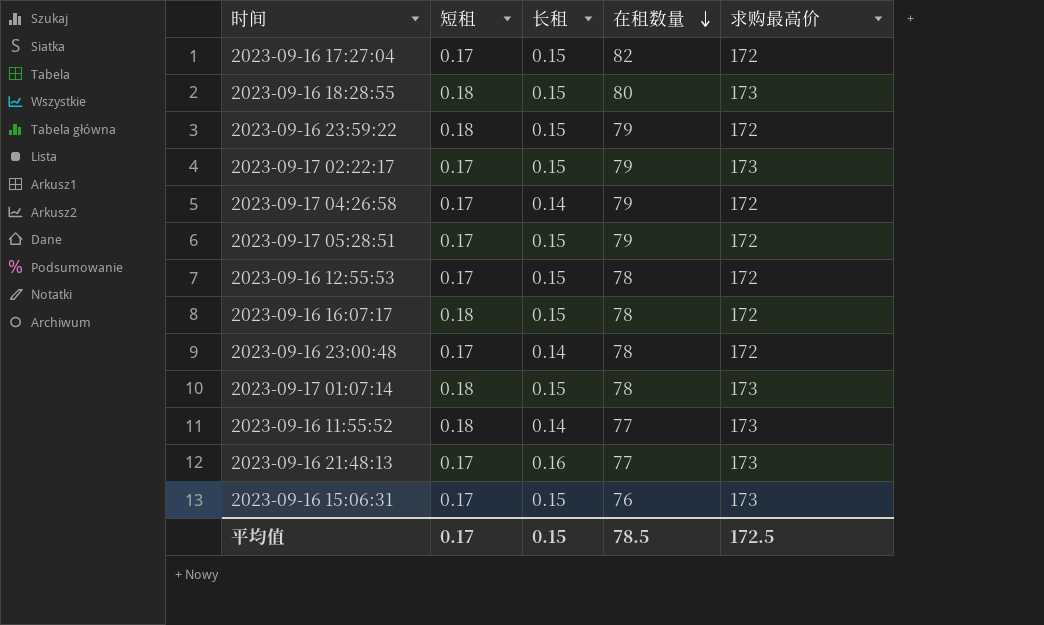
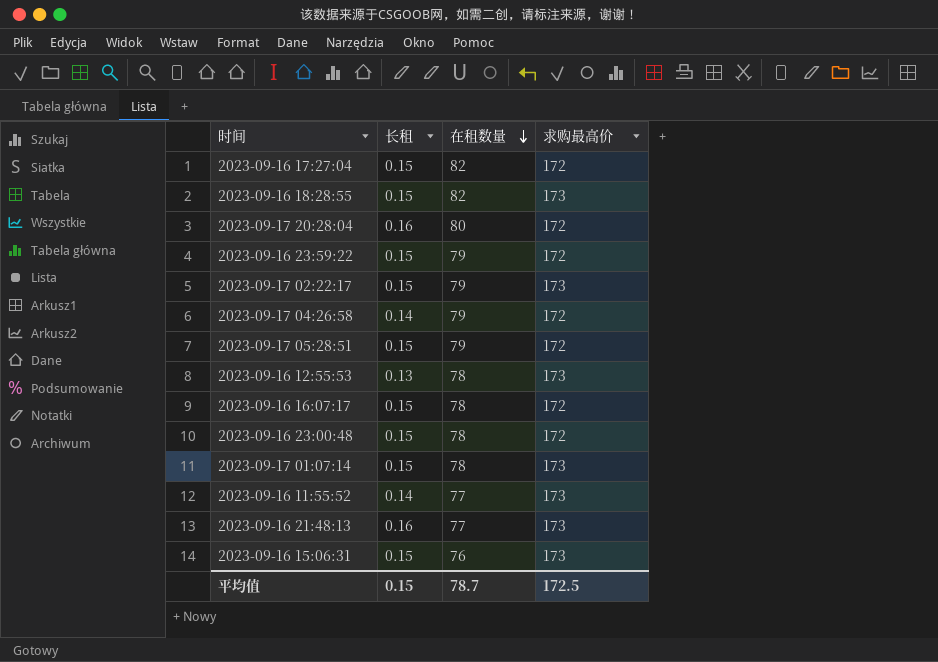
column 短租 | position: 2 -> none
2023-09-16 18:28:55 | 在租数量: 80 -> 82
row 2023-09-17 20:28:04: none -> 0.16 | 80 | 172
2023-09-16 12:55:53 | 长租: 0.15 -> 0.13
2023-09-16 12:55:53 | 求购最高价: 172 -> 173
2023-09-16 23:00:48 | 长租: 0.14 -> 0.15
平均值 | 在租数量: 78.5 -> 78.7

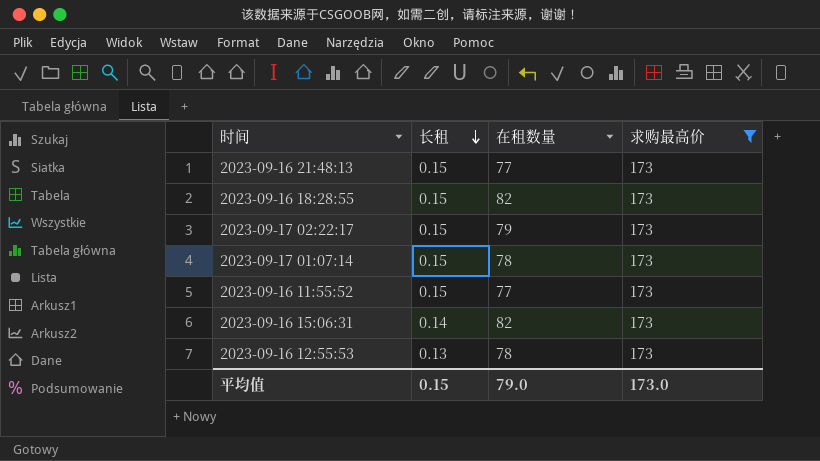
filter: none -> 求购最高价 = 173
row order: 在租数量 descending -> 长租 descending
2023-09-16 21:48:13 | 长租: 0.16 -> 0.15
2023-09-16 11:55:52 | 长租: 0.14 -> 0.15
2023-09-16 15:06:31 | 长租: 0.15 -> 0.14
2023-09-16 15:06:31 | 在租数量: 76 -> 82
平均值 | 在租数量: 78.7 -> 79.0
平均值 | 求购最高价: 172.5 -> 173.0

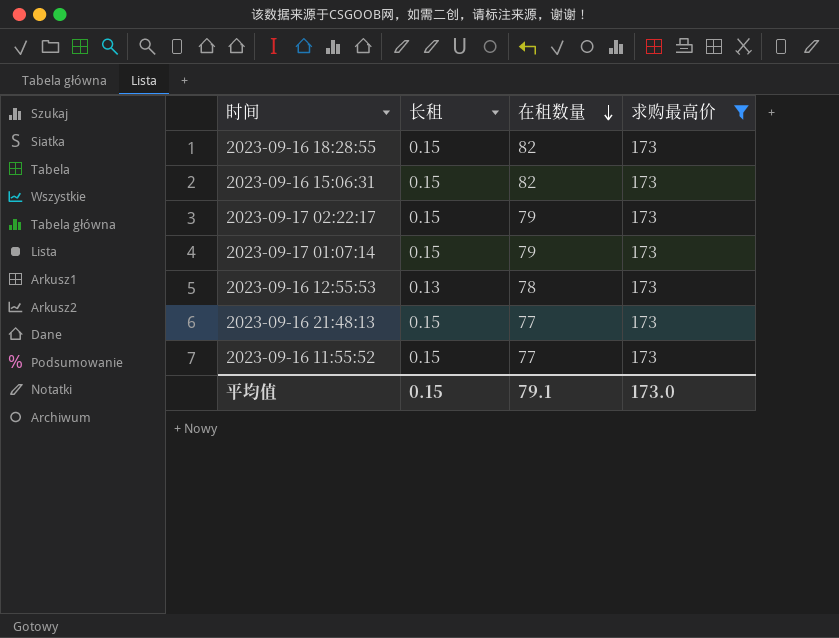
row order: 长租 descending -> 在租数量 descending
2023-09-16 15:06:31 | 长租: 0.14 -> 0.15
2023-09-17 01:07:14 | 在租数量: 78 -> 79
平均值 | 在租数量: 79.0 -> 79.1

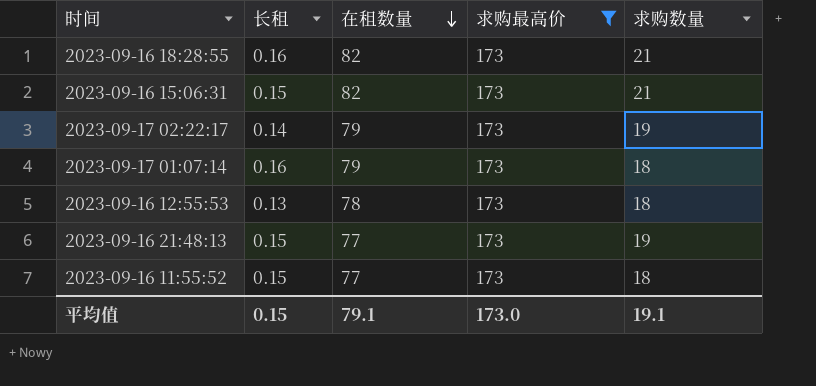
column 求购数量 | position: none -> 5
2023-09-16 18:28:55 | 长租: 0.15 -> 0.16
2023-09-17 02:22:17 | 长租: 0.15 -> 0.14
2023-09-17 01:07:14 | 长租: 0.15 -> 0.16

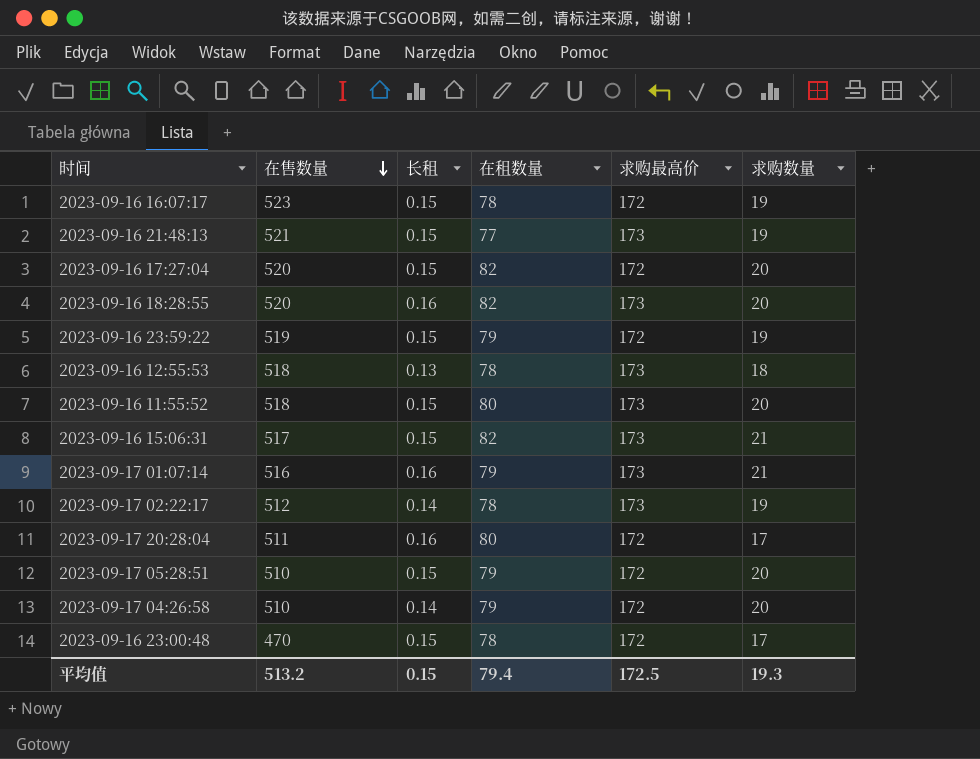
filter: 求购最高价 = 173 -> none
row order: 在租数量 descending -> 在售数量 descending
column 在售数量 | position: none -> 2
2023-09-16 18:28:55 | 求购数量: 21 -> 20
2023-09-16 11:55:52 | 在租数量: 77 -> 80
2023-09-16 11:55:52 | 求购数量: 18 -> 20
2023-09-17 01:07:14 | 求购数量: 18 -> 21
2023-09-17 02:22:17 | 在租数量: 79 -> 78
平均值 | 在租数量: 79.1 -> 79.4
平均值 | 求购最高价: 173.0 -> 172.5
平均值 | 求购数量: 19.1 -> 19.3

